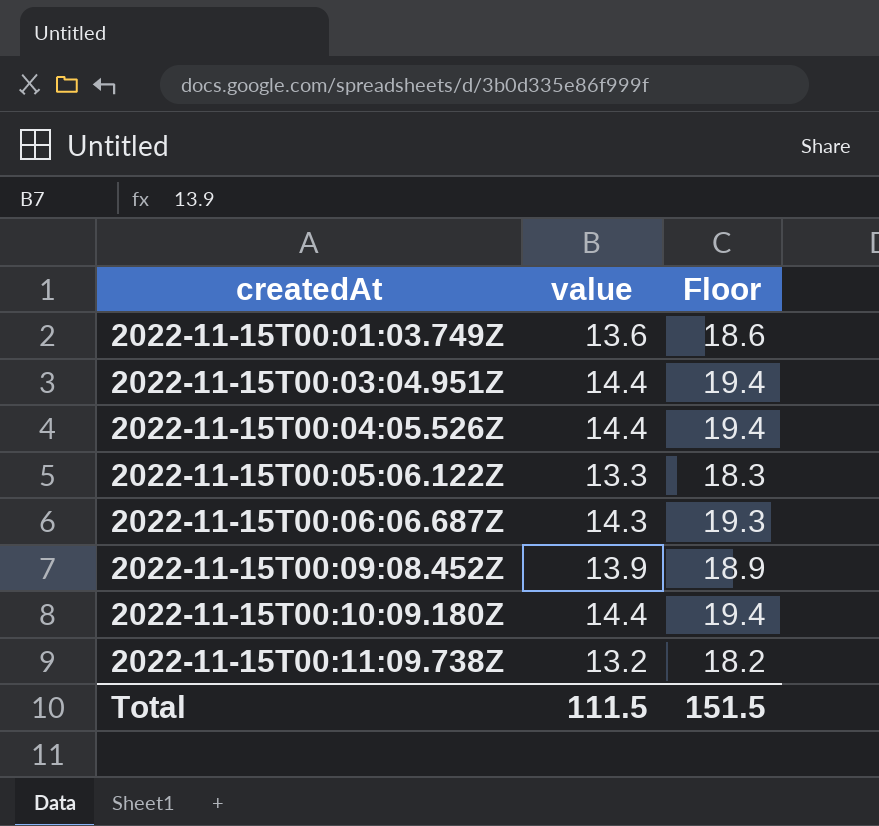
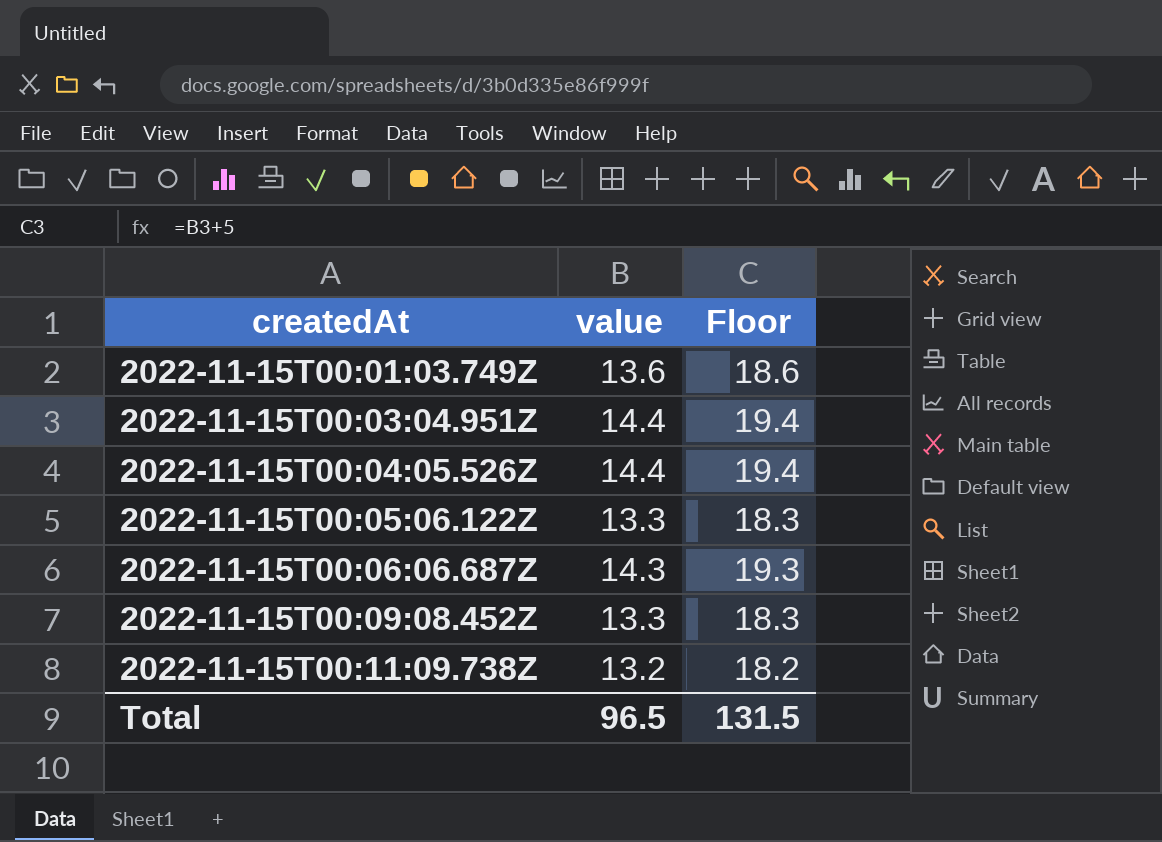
row 2022-11-15T00:10:09.180Z: 14.4 | 19.4 -> none
2022-11-15T00:09:08.452Z | value: 13.9 -> 13.3
2022-11-15T00:09:08.452Z | Floor: 18.9 -> 18.3
Total | value: 111.5 -> 96.5
Total | Floor: 151.5 -> 131.5

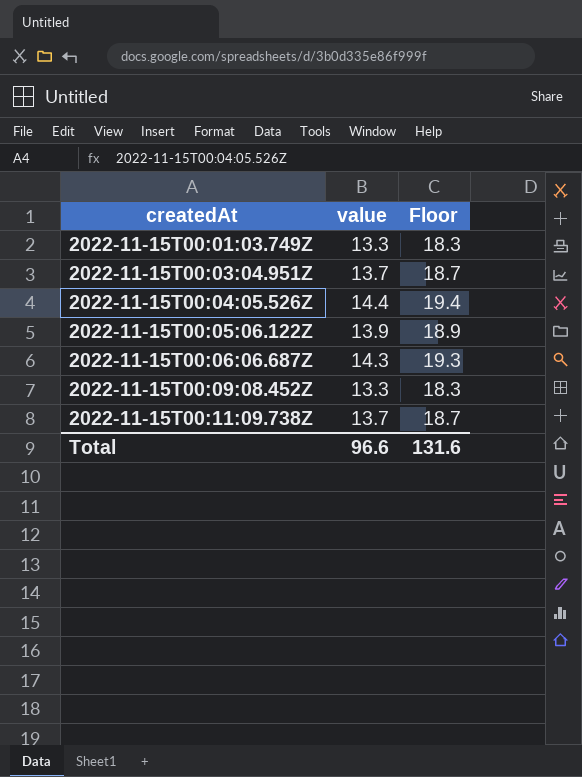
2022-11-15T00:01:03.749Z | value: 13.6 -> 13.3
2022-11-15T00:01:03.749Z | Floor: 18.6 -> 18.3
2022-11-15T00:03:04.951Z | value: 14.4 -> 13.7
2022-11-15T00:03:04.951Z | Floor: 19.4 -> 18.7
2022-11-15T00:05:06.122Z | value: 13.3 -> 13.9
2022-11-15T00:05:06.122Z | Floor: 18.3 -> 18.9
2022-11-15T00:11:09.738Z | value: 13.2 -> 13.7
2022-11-15T00:11:09.738Z | Floor: 18.2 -> 18.7
Total | value: 96.5 -> 96.6
Total | Floor: 131.5 -> 131.6

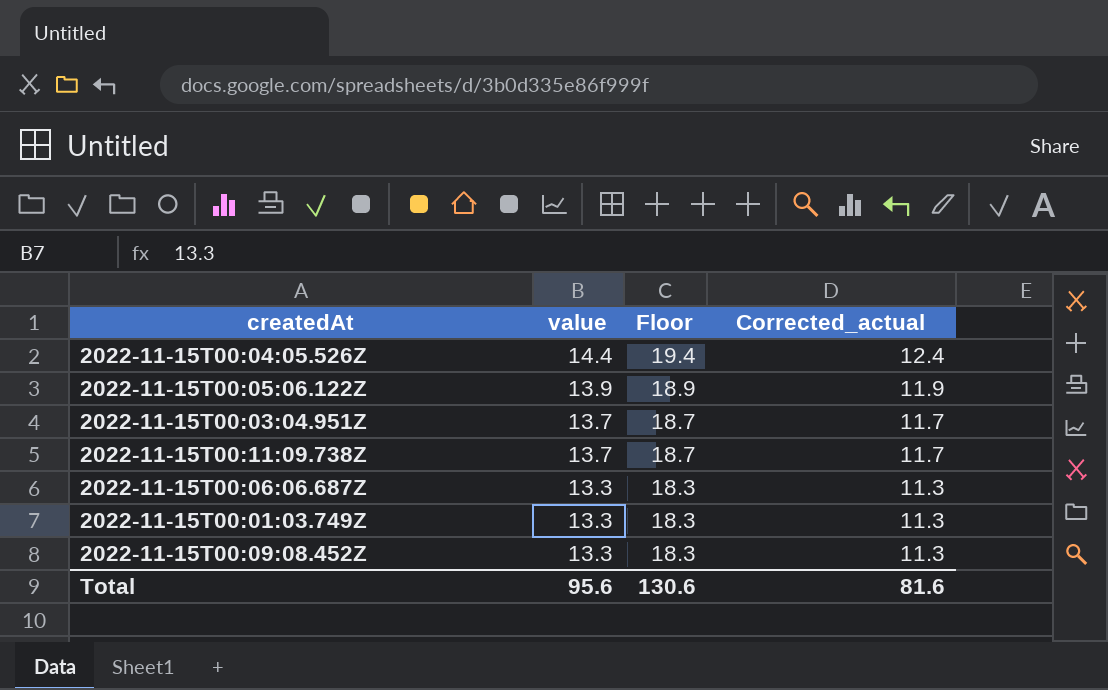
row order: createdAt ascending -> value descending
column Corrected_actual | formula: none -> [value] - 2
2022-11-15T00:06:06.687Z | value: 14.3 -> 13.3
2022-11-15T00:06:06.687Z | Floor: 19.3 -> 18.3
Total | value: 96.6 -> 95.6
Total | Floor: 131.6 -> 130.6

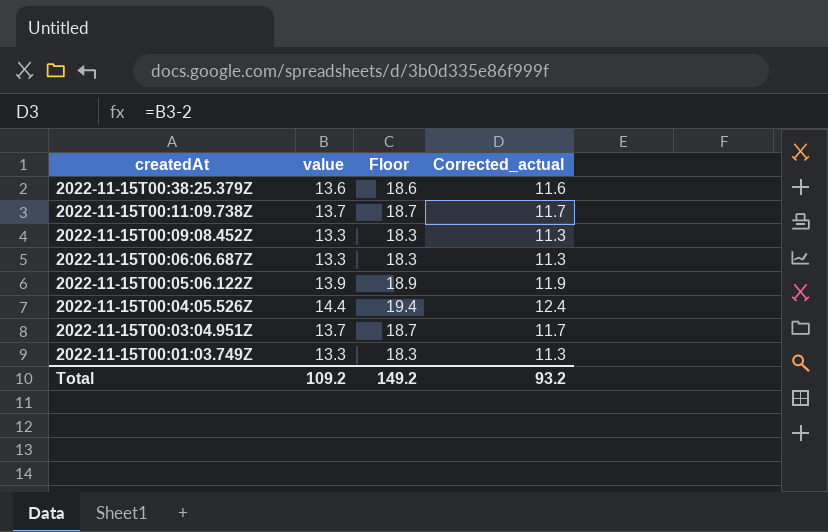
row order: value descending -> createdAt descending
row 2022-11-15T00:38:25.379Z: none -> 13.6 | 18.6 | 11.6
Total | value: 95.6 -> 109.2
Total | Floor: 130.6 -> 149.2
Total | Corrected_actual: 81.6 -> 93.2

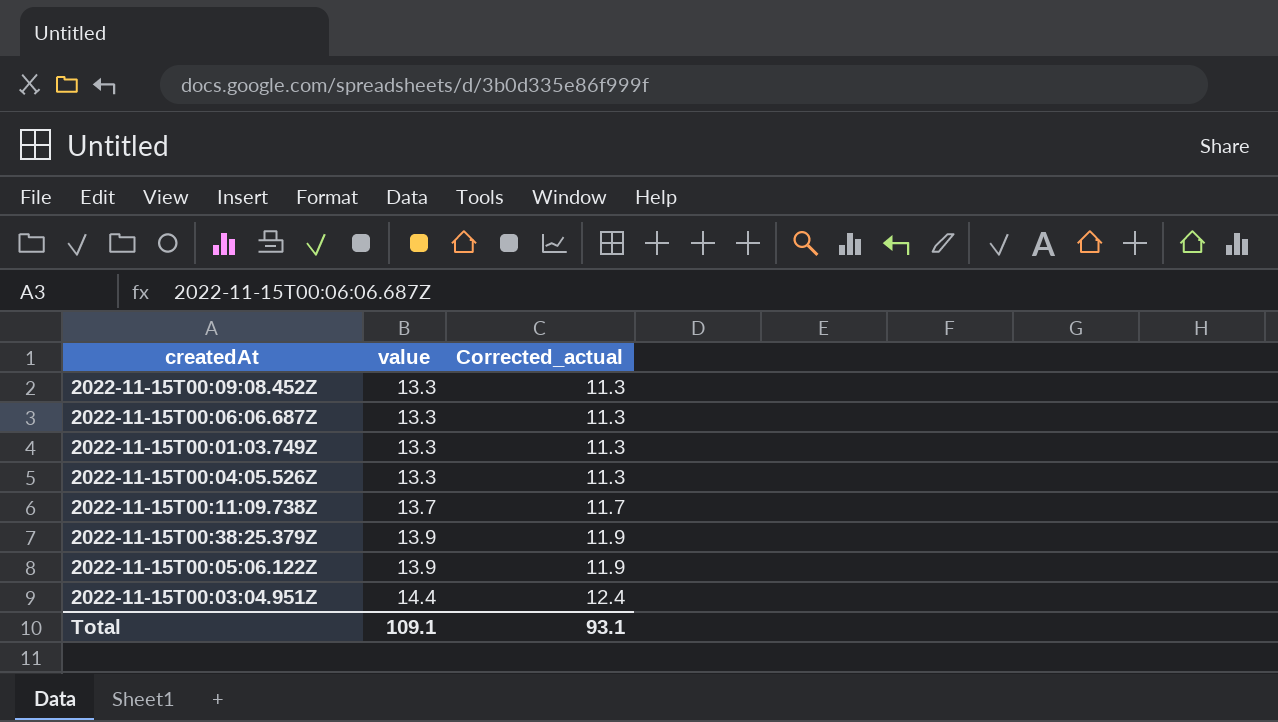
row order: createdAt descending -> value ascending
column Floor | formula: [value] + 5 -> none
2022-11-15T00:04:05.526Z | value: 14.4 -> 13.3
2022-11-15T00:04:05.526Z | Corrected_actual: 12.4 -> 11.3
2022-11-15T00:38:25.379Z | value: 13.6 -> 13.9
2022-11-15T00:38:25.379Z | Corrected_actual: 11.6 -> 11.9
2022-11-15T00:03:04.951Z | value: 13.7 -> 14.4
2022-11-15T00:03:04.951Z | Corrected_actual: 11.7 -> 12.4
Total | value: 109.2 -> 109.1
Total | Corrected_actual: 93.2 -> 93.1

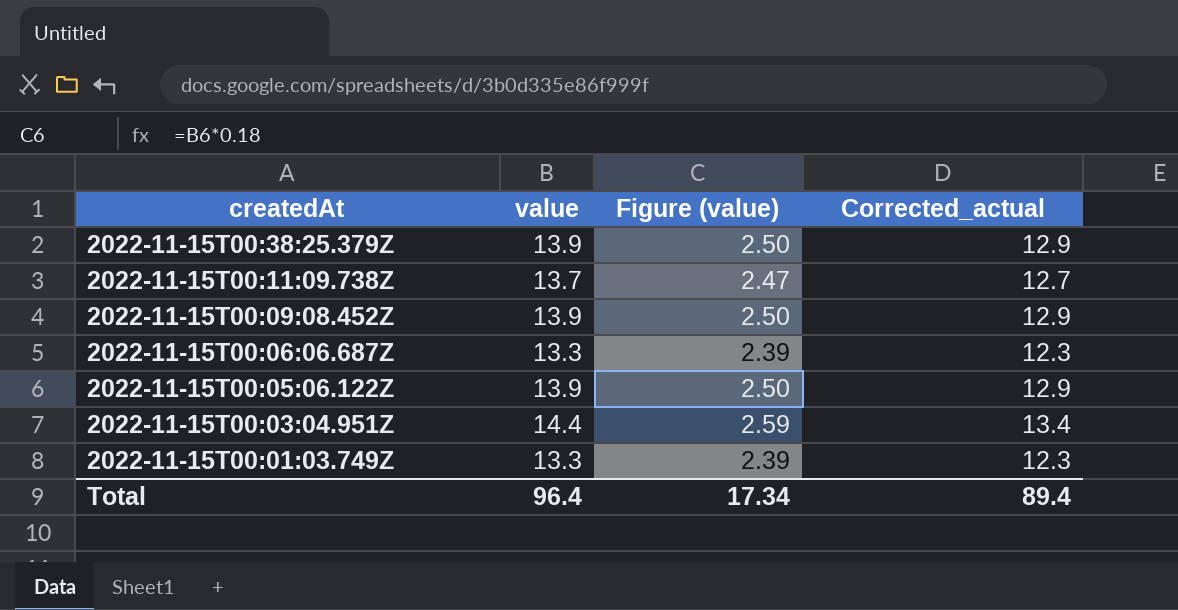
row order: value ascending -> createdAt descending
column Figure (value) | formula: none -> [value] * 0.18
column Corrected_actual | formula: [value] - 2 -> [value] - 1
row 2022-11-15T00:04:05.526Z: 13.3 | 11.3 -> none
2022-11-15T00:09:08.452Z | value: 13.3 -> 13.9
Total | value: 109.1 -> 96.4
Total | Corrected_actual: 93.1 -> 89.4

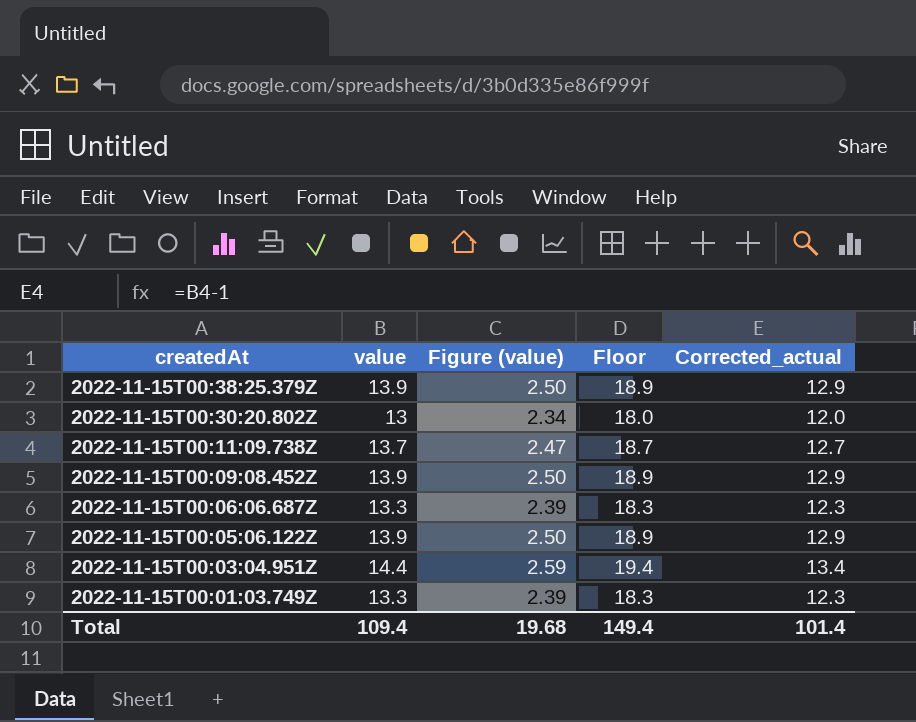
column Floor | formula: none -> [value] + 5
row 2022-11-15T00:30:20.802Z: none -> 13 | 2.34 | 18.0 | 12.0
Total | value: 96.4 -> 109.4
Total | Figure (value): 17.34 -> 19.68
Total | Corrected_actual: 89.4 -> 101.4

